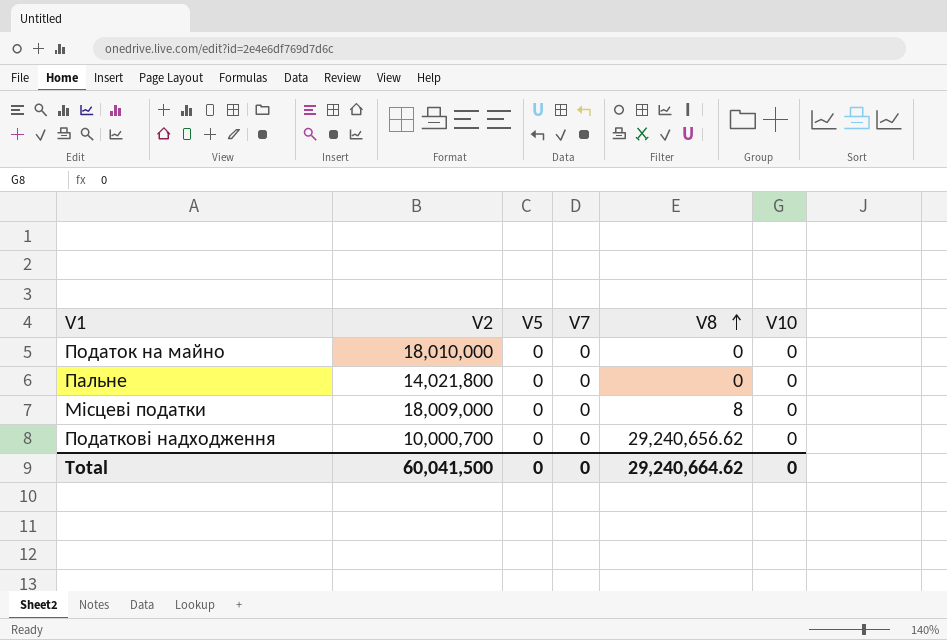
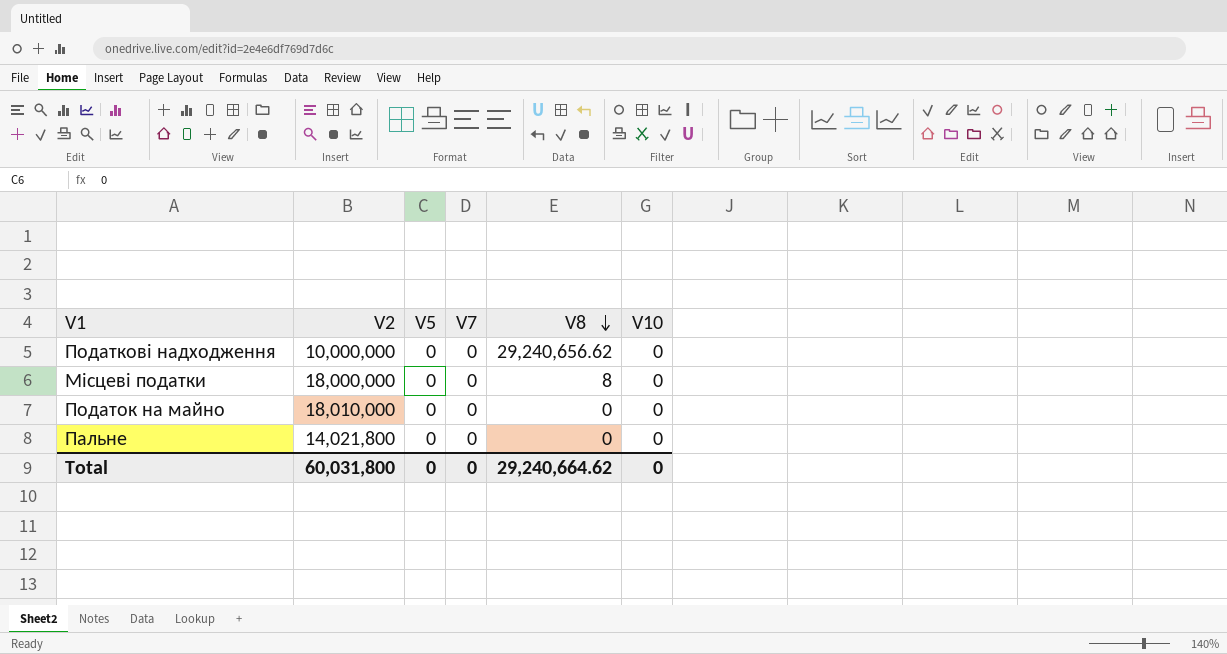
row order: V8 ascending -> V8 descending
Податкові надходження | V2: 10,000,700 -> 10,000,000
Місцеві податки | V2: 18,009,000 -> 18,000,000
Total | V2: 60,041,500 -> 60,031,800

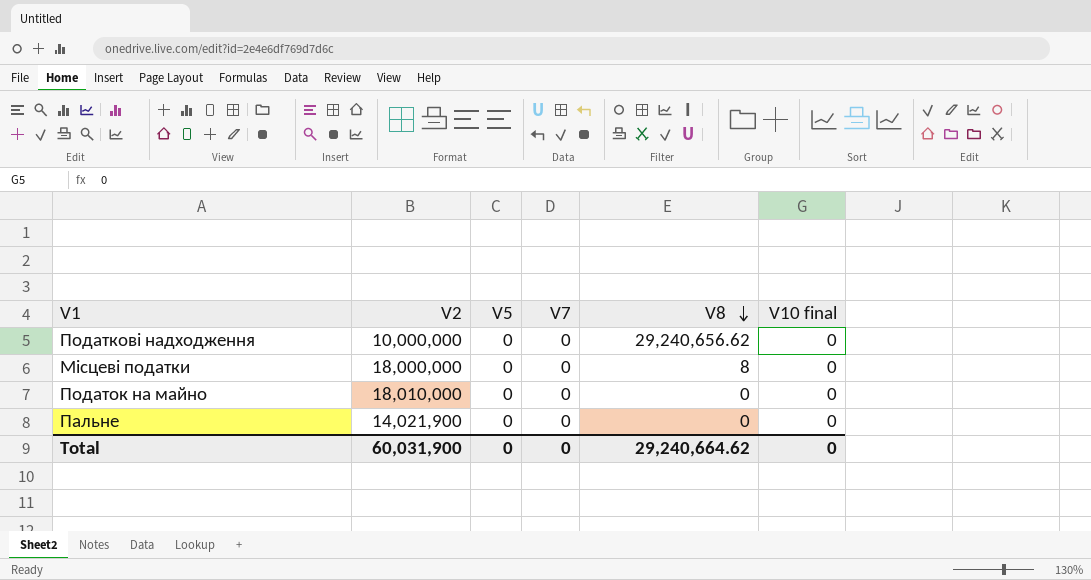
column name: V10 -> V10 final
Пальне | V2: 14,021,800 -> 14,021,900
Total | V2: 60,031,800 -> 60,031,900

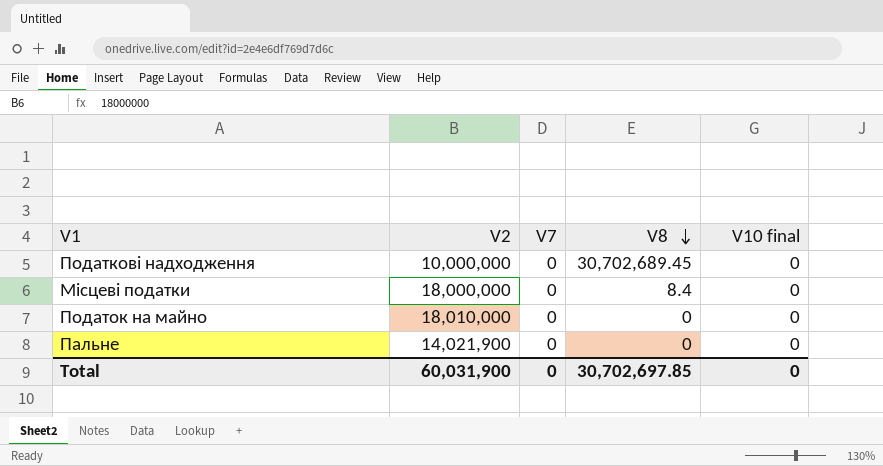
column V5 | position: 3 -> none
Податкові надходження | V8: 29,240,656.62 -> 30,702,689.45
Місцеві податки | V8: 8 -> 8.4
Total | V8: 29,240,664.62 -> 30,702,697.85

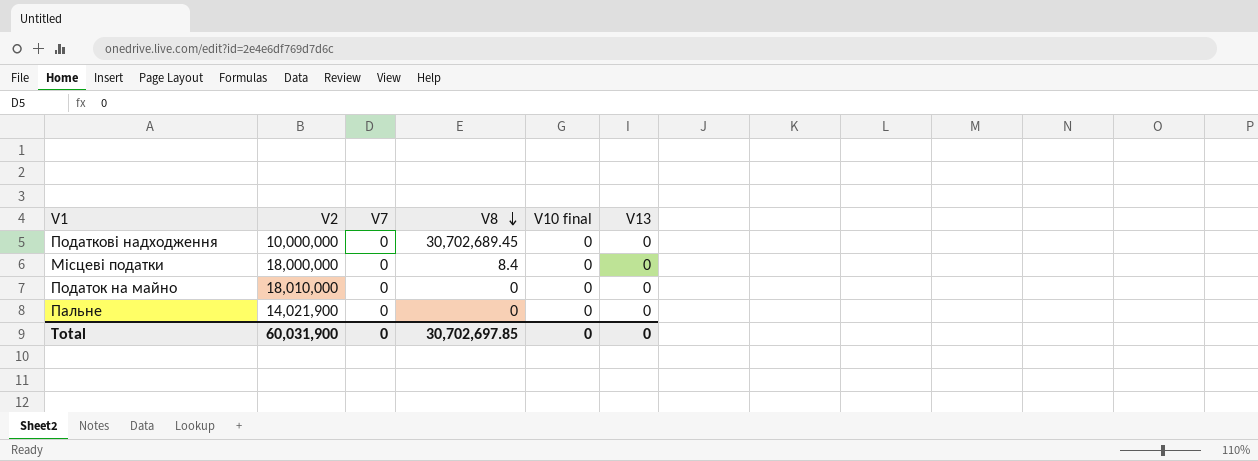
column V13 | position: none -> 6

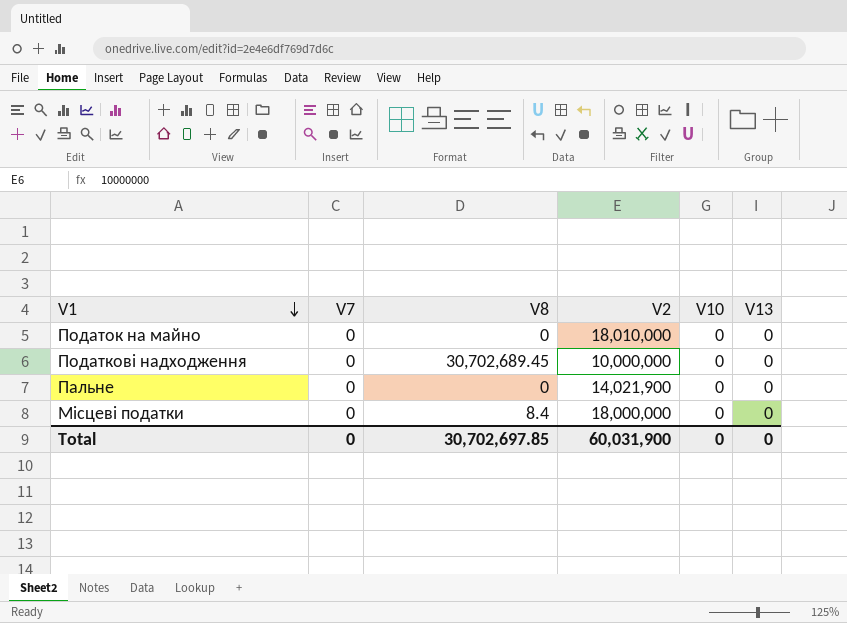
row order: V8 descending -> V1 descending
column V2 | position: 2 -> 4
column name: V10 final -> V10

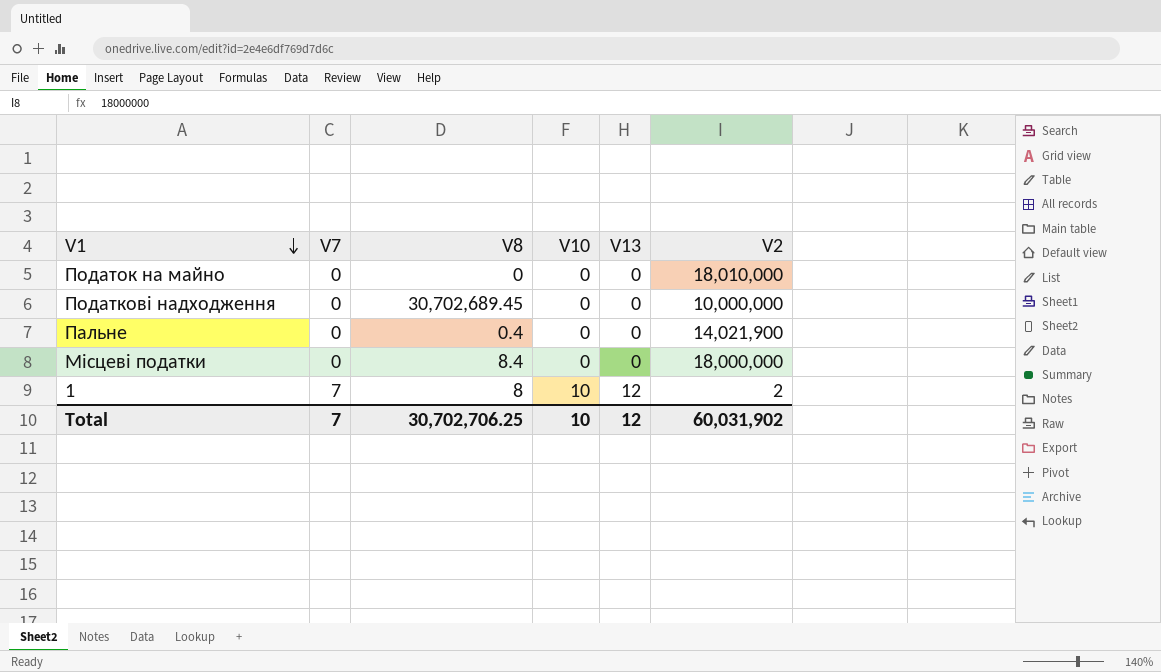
column V2 | position: 4 -> 6
Пальне | V8: 0 -> 0.4
row 1: none -> 7 | 8 | 10 | 12 | 2
Total | V7: 0 -> 7
Total | V8: 30,702,697.85 -> 30,702,706.25
Total | V10: 0 -> 10
Total | V13: 0 -> 12
Total | V2: 60,031,900 -> 60,031,902

